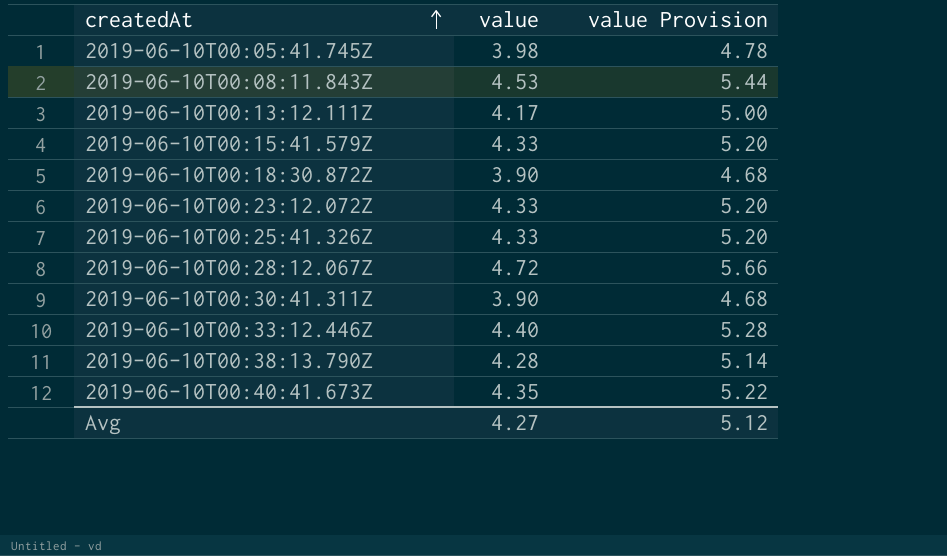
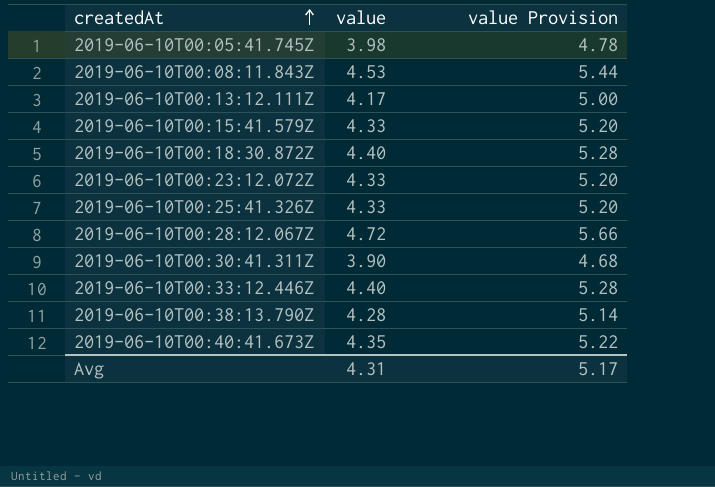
2019-06-10T00:18:30.872Z | value: 3.90 -> 4.40
2019-06-10T00:18:30.872Z | value Provision: 4.68 -> 5.28
Avg | value: 4.27 -> 4.31
Avg | value Provision: 5.12 -> 5.17

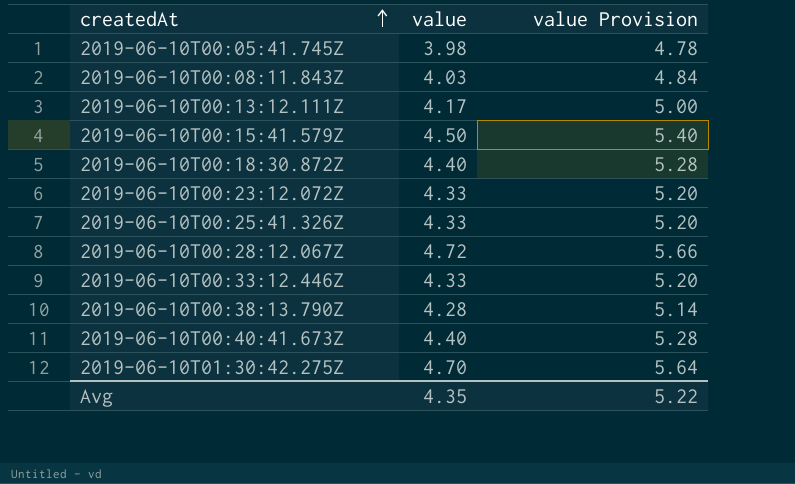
row 2019-06-10T00:30:41.311Z: 3.90 | 4.68 -> none
2019-06-10T00:08:11.843Z | value: 4.53 -> 4.03
2019-06-10T00:08:11.843Z | value Provision: 5.44 -> 4.84
2019-06-10T00:15:41.579Z | value: 4.33 -> 4.50
2019-06-10T00:15:41.579Z | value Provision: 5.20 -> 5.40
2019-06-10T00:33:12.446Z | value: 4.40 -> 4.33
2019-06-10T00:33:12.446Z | value Provision: 5.28 -> 5.20
2019-06-10T00:40:41.673Z | value: 4.35 -> 4.40
2019-06-10T00:40:41.673Z | value Provision: 5.22 -> 5.28
row 2019-06-10T01:30:42.275Z: none -> 4.70 | 5.64
Avg | value: 4.31 -> 4.35
Avg | value Provision: 5.17 -> 5.22

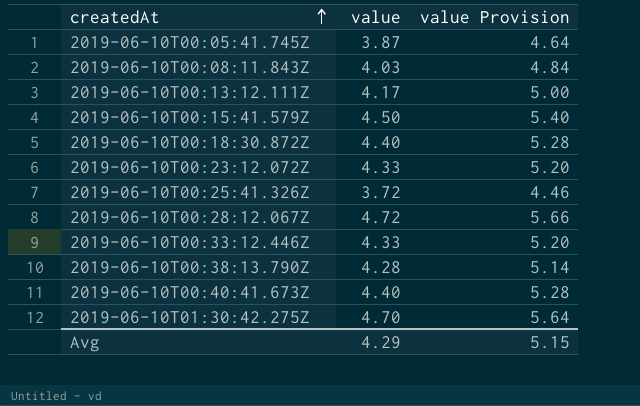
2019-06-10T00:05:41.745Z | value: 3.98 -> 3.87
2019-06-10T00:05:41.745Z | value Provision: 4.78 -> 4.64
2019-06-10T00:25:41.326Z | value: 4.33 -> 3.72
2019-06-10T00:25:41.326Z | value Provision: 5.20 -> 4.46
Avg | value: 4.35 -> 4.29
Avg | value Provision: 5.22 -> 5.15

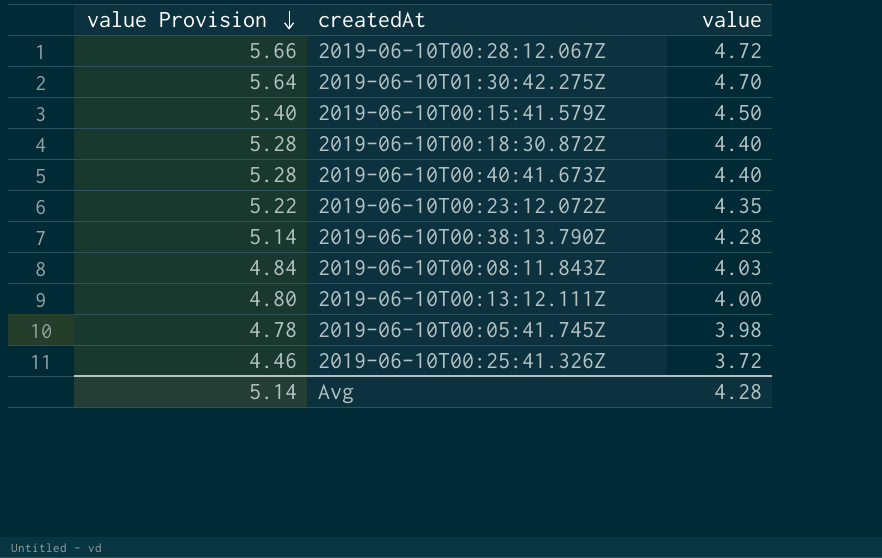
row order: createdAt ascending -> value Provision descending
column value Provision | position: 3 -> 1
row 2019-06-10T00:33:12.446Z: 4.33 | 5.20 -> none
2019-06-10T00:23:12.072Z | value Provision: 5.20 -> 5.22
2019-06-10T00:23:12.072Z | value: 4.33 -> 4.35
2019-06-10T00:13:12.111Z | value Provision: 5.00 -> 4.80
2019-06-10T00:13:12.111Z | value: 4.17 -> 4.00
2019-06-10T00:05:41.745Z | value Provision: 4.64 -> 4.78
2019-06-10T00:05:41.745Z | value: 3.87 -> 3.98
Avg | value Provision: 5.15 -> 5.14
Avg | value: 4.29 -> 4.28

